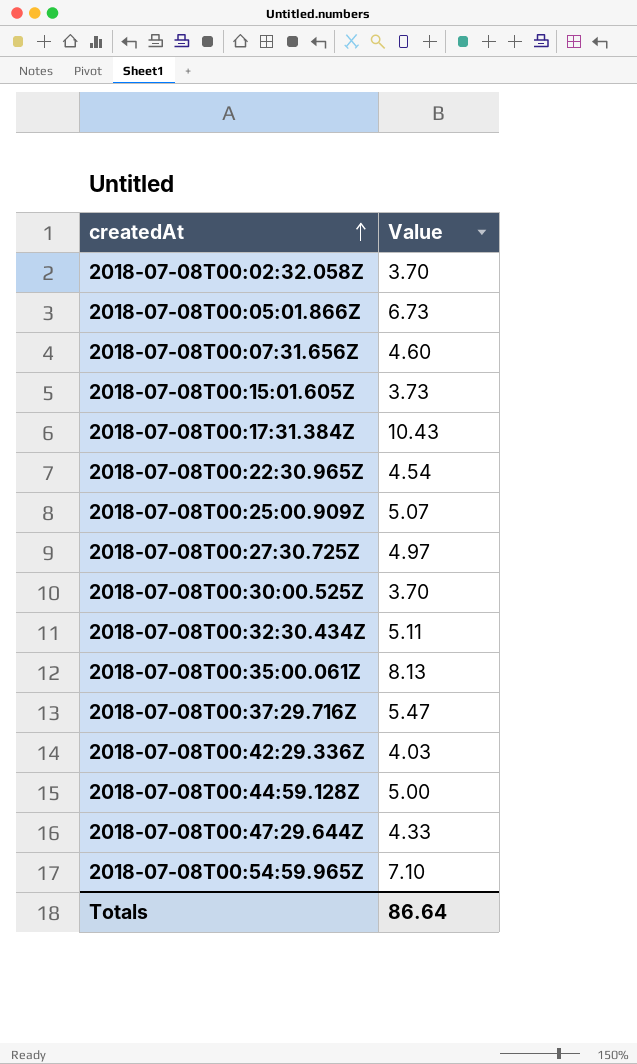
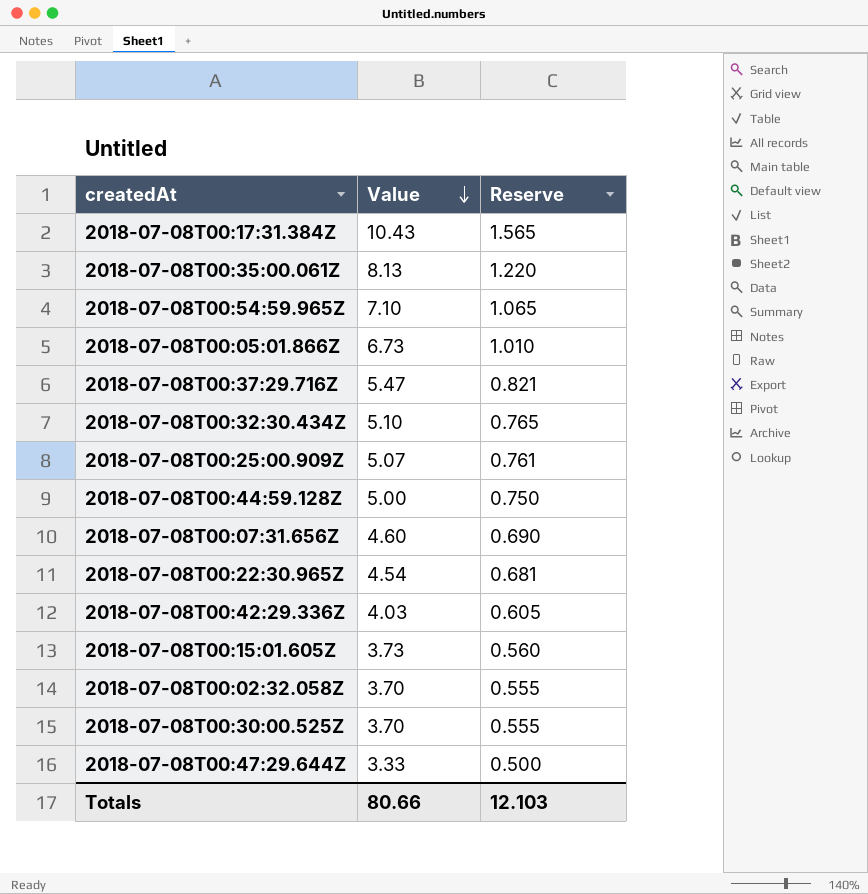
row order: createdAt ascending -> Value descending
column Reserve | formula: none -> [Value] * 0.15
row 2018-07-08T00:27:30.725Z: 4.97 -> none
2018-07-08T00:32:30.434Z | Value: 5.11 -> 5.10
2018-07-08T00:47:29.644Z | Value: 4.33 -> 3.33
Totals | Value: 86.64 -> 80.66

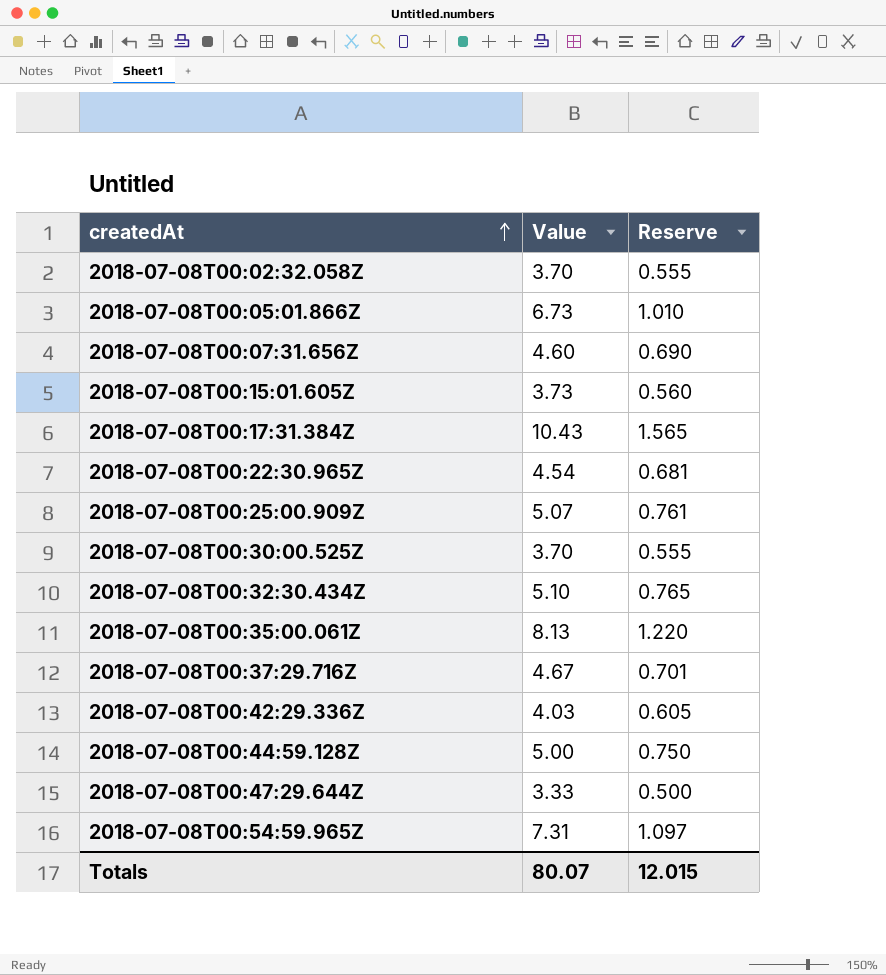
row order: Value descending -> createdAt ascending
2018-07-08T00:37:29.716Z | Value: 5.47 -> 4.67
2018-07-08T00:37:29.716Z | Reserve: 0.821 -> 0.701
2018-07-08T00:54:59.965Z | Value: 7.10 -> 7.31
2018-07-08T00:54:59.965Z | Reserve: 1.065 -> 1.097
Totals | Value: 80.66 -> 80.07
Totals | Reserve: 12.103 -> 12.015

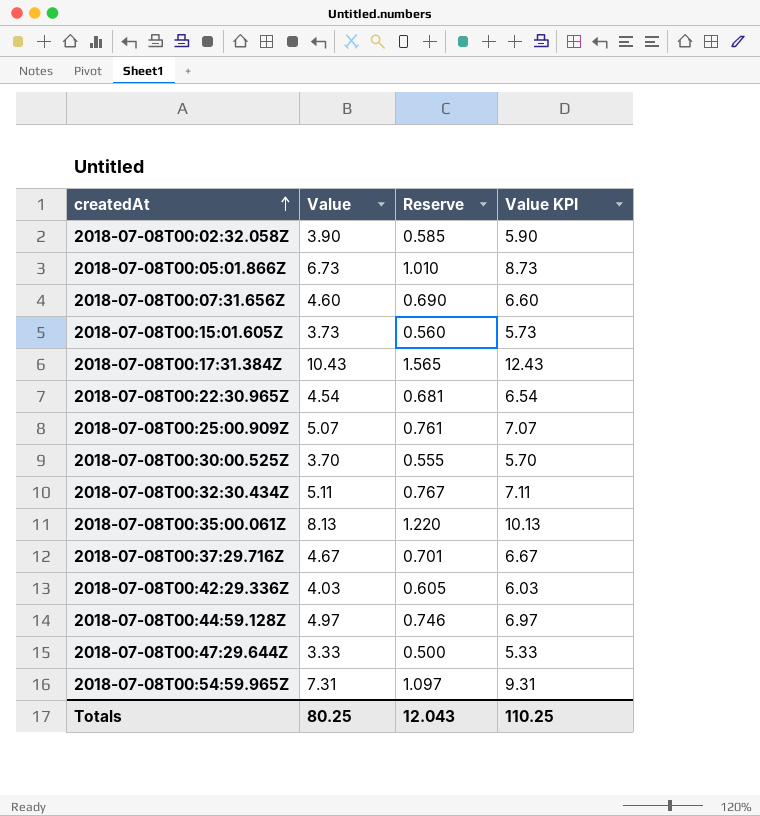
column Value KPI | formula: none -> [Value] + 2
2018-07-08T00:02:32.058Z | Value: 3.70 -> 3.90
2018-07-08T00:02:32.058Z | Reserve: 0.555 -> 0.585
2018-07-08T00:32:30.434Z | Value: 5.10 -> 5.11
2018-07-08T00:32:30.434Z | Reserve: 0.765 -> 0.767
2018-07-08T00:44:59.128Z | Value: 5.00 -> 4.97
2018-07-08T00:44:59.128Z | Reserve: 0.750 -> 0.746
Totals | Value: 80.07 -> 80.25
Totals | Reserve: 12.015 -> 12.043

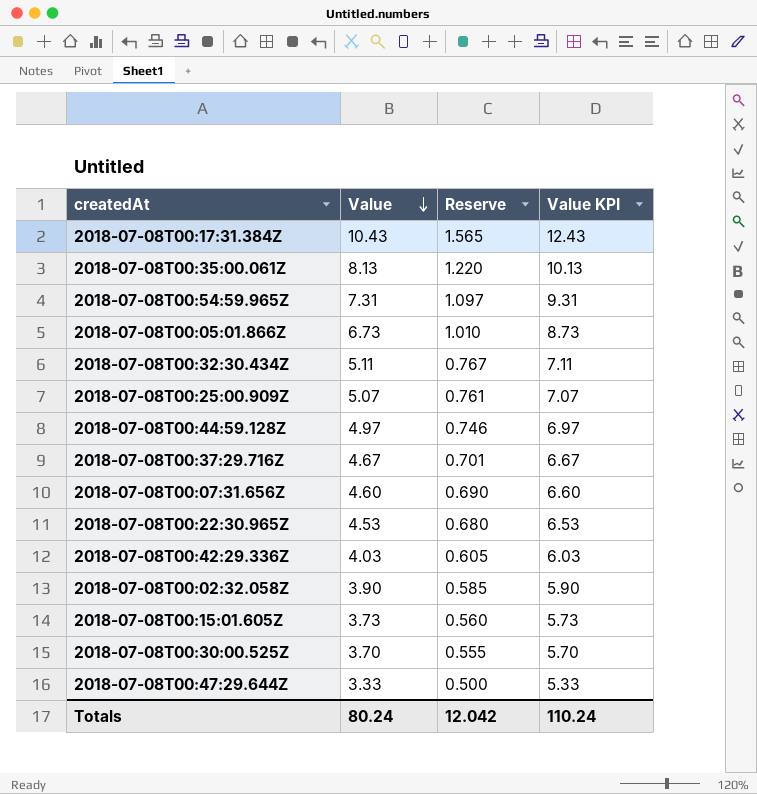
row order: createdAt ascending -> Value descending
2018-07-08T00:22:30.965Z | Value: 4.54 -> 4.53
2018-07-08T00:22:30.965Z | Reserve: 0.681 -> 0.680
2018-07-08T00:22:30.965Z | Value KPI: 6.54 -> 6.53
Totals | Value: 80.25 -> 80.24
Totals | Reserve: 12.043 -> 12.042
Totals | Value KPI: 110.25 -> 110.24

